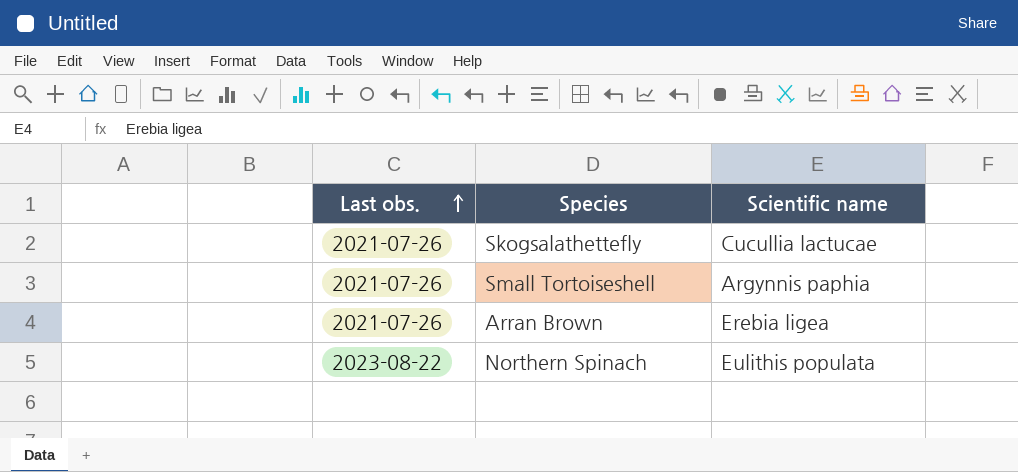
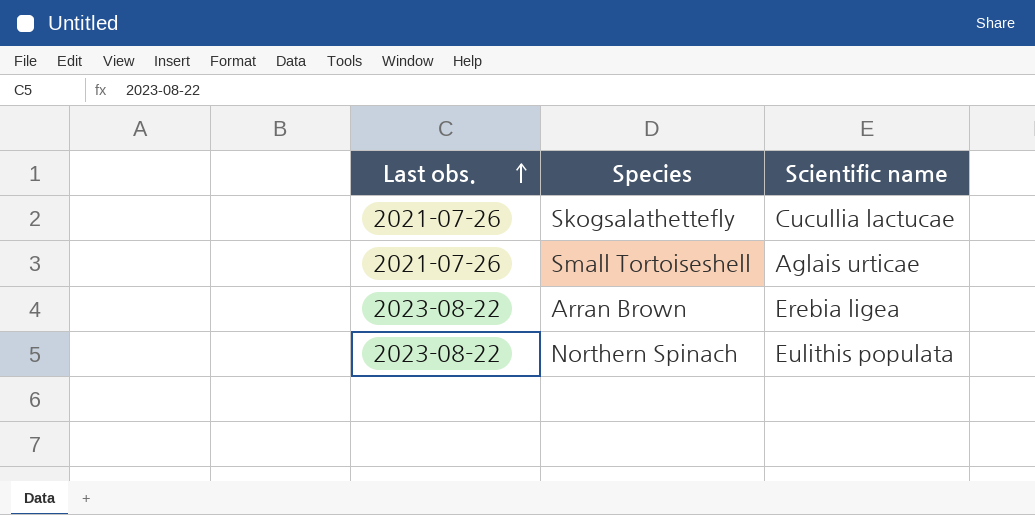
Small Tortoiseshell | Scientific name: Argynnis paphia -> Aglais urticae
Arran Brown | Last obs.: 2021-07-26 -> 2023-08-22

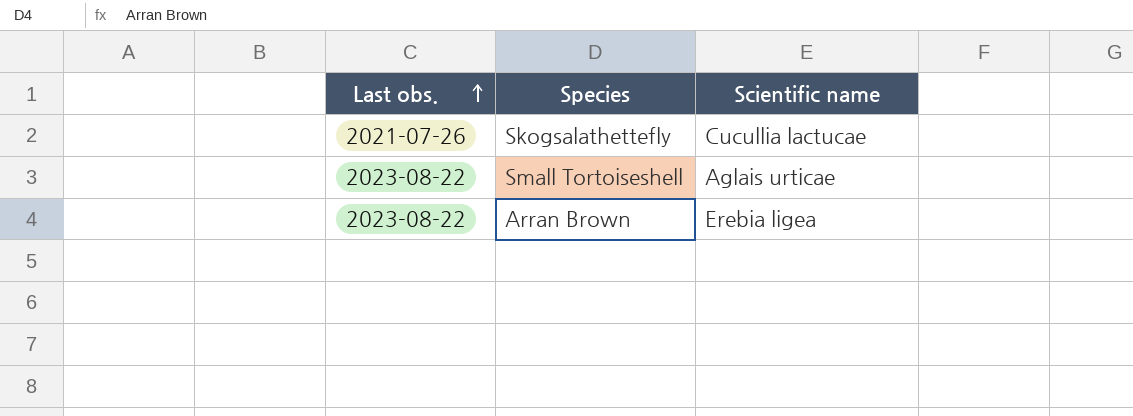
row Northern Spinach: 2023-08-22 | Eulithis populata -> none
Small Tortoiseshell | Last obs.: 2021-07-26 -> 2023-08-22

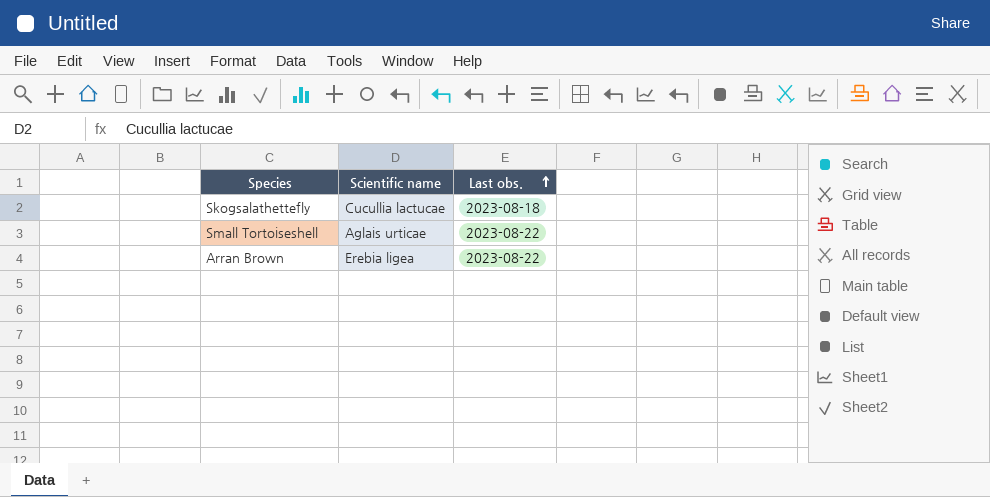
column Last obs. | position: 1 -> 3
Skogsalathettefly | Last obs.: 2021-07-26 -> 2023-08-18

